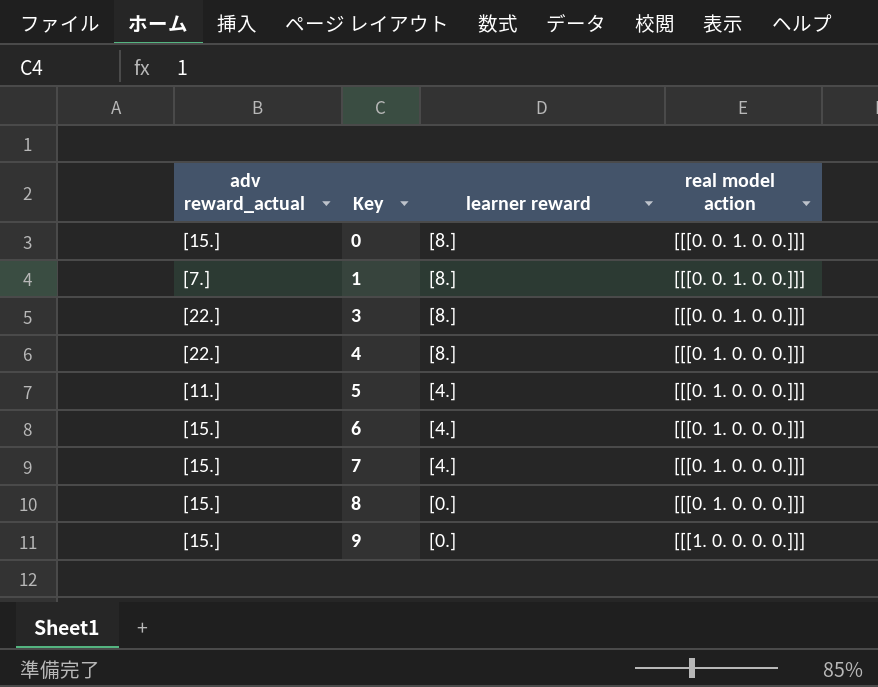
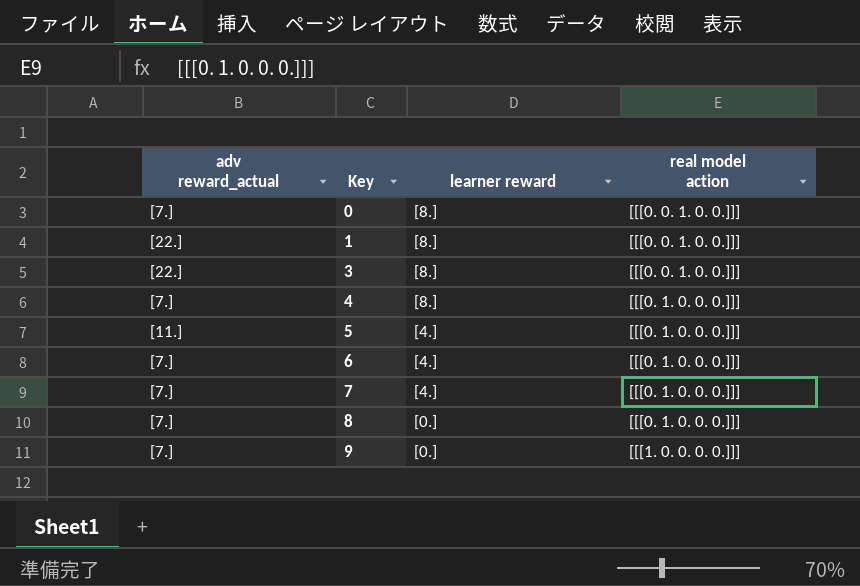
0 | adv reward_actual: [15.] -> [7.]
1 | adv reward_actual: [7.] -> [22.]
4 | adv reward_actual: [22.] -> [7.]
6 | adv reward_actual: [15.] -> [7.]
7 | adv reward_actual: [15.] -> [7.]
8 | adv reward_actual: [15.] -> [7.]
9 | adv reward_actual: [15.] -> [7.]

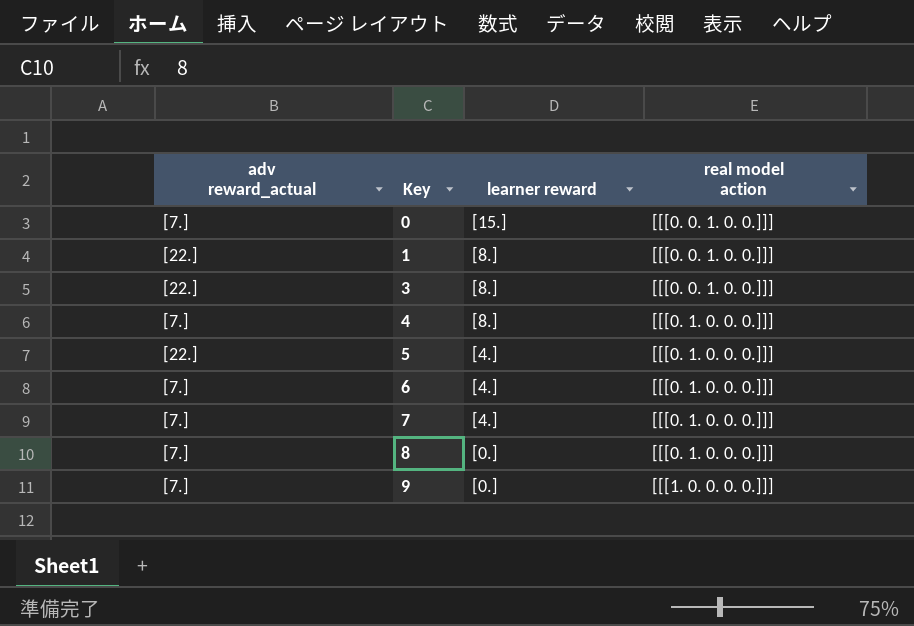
0 | learner reward: [8.] -> [15.]
5 | adv reward_actual: [11.] -> [22.]

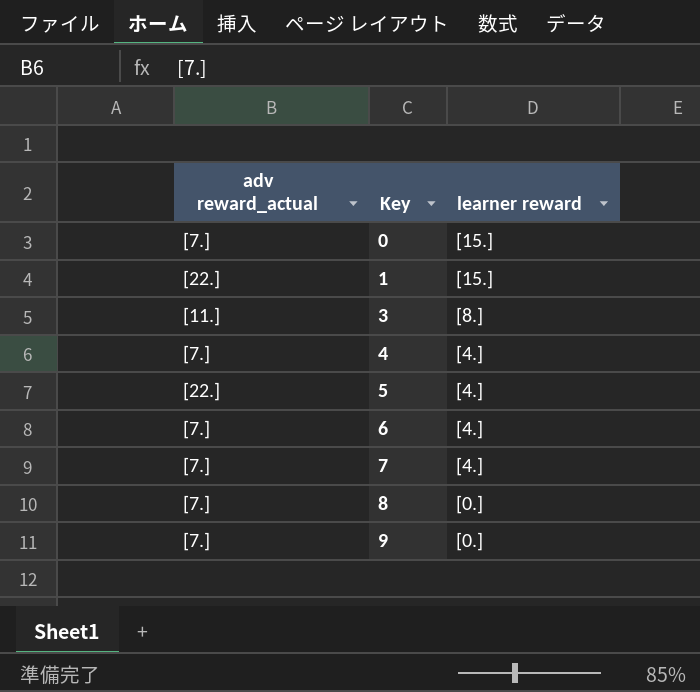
column real model action | position: 4 -> none
1 | learner reward: [8.] -> [15.]
3 | adv reward_actual: [22.] -> [11.]
4 | learner reward: [8.] -> [4.]

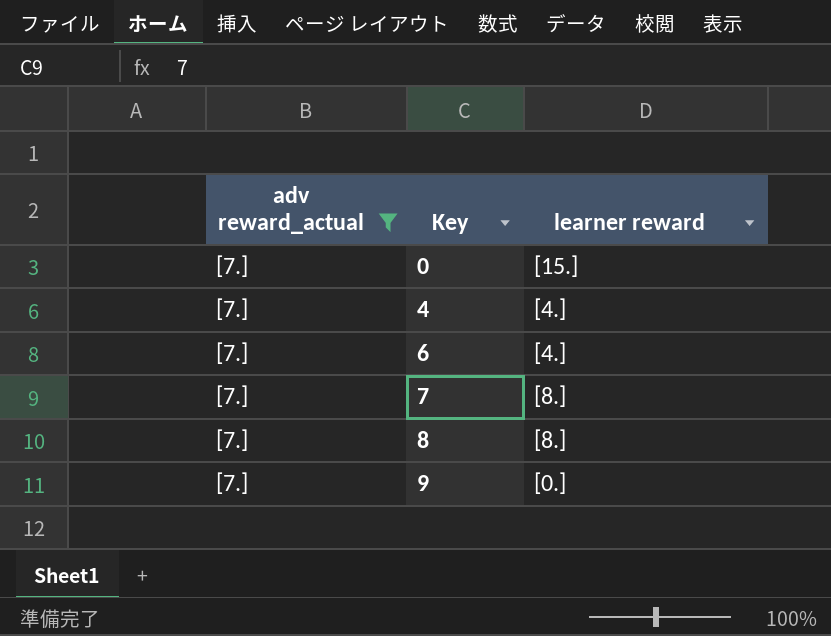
filter: none -> adv reward_actual = [7.]
7 | learner reward: [4.] -> [8.]
8 | learner reward: [0.] -> [8.]

